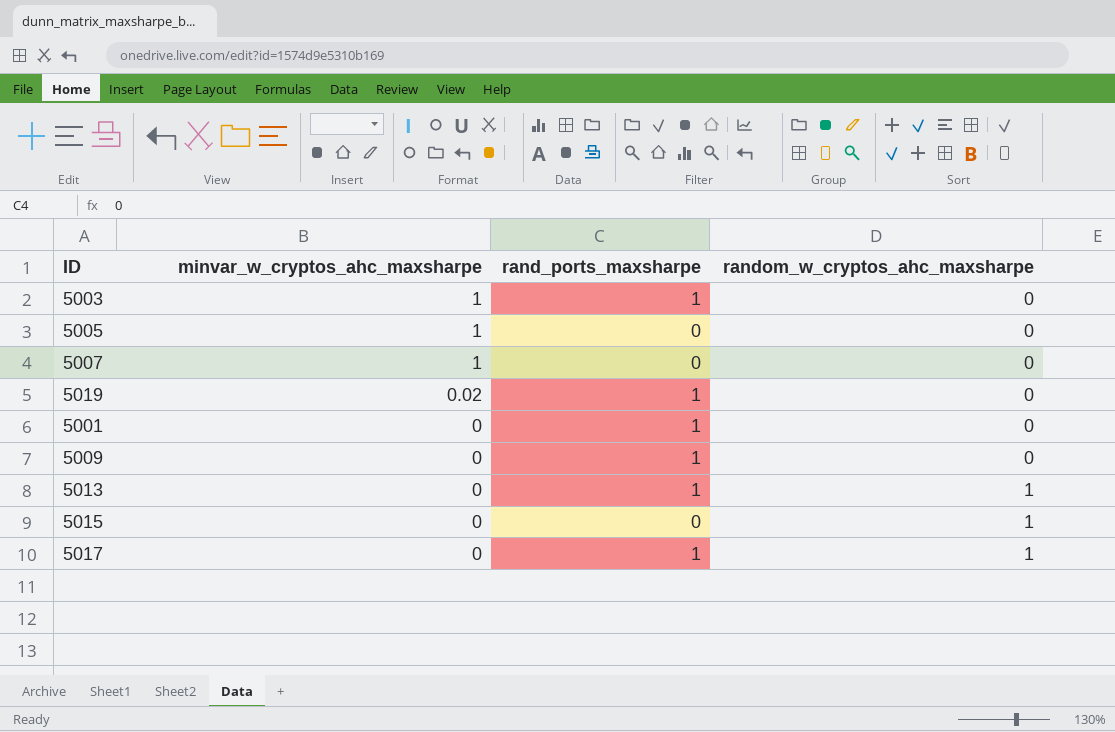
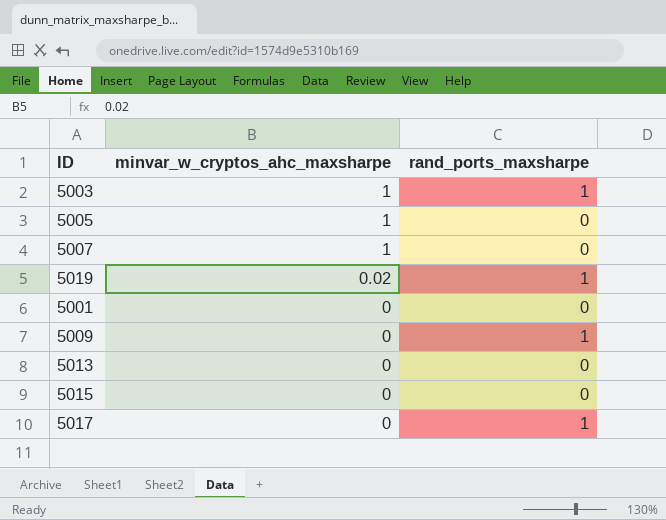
column random_w_cryptos_ahc_maxsharpe | position: 4 -> none
5001 | rand_ports_maxsharpe: 1 -> 0
5013 | rand_ports_maxsharpe: 1 -> 0

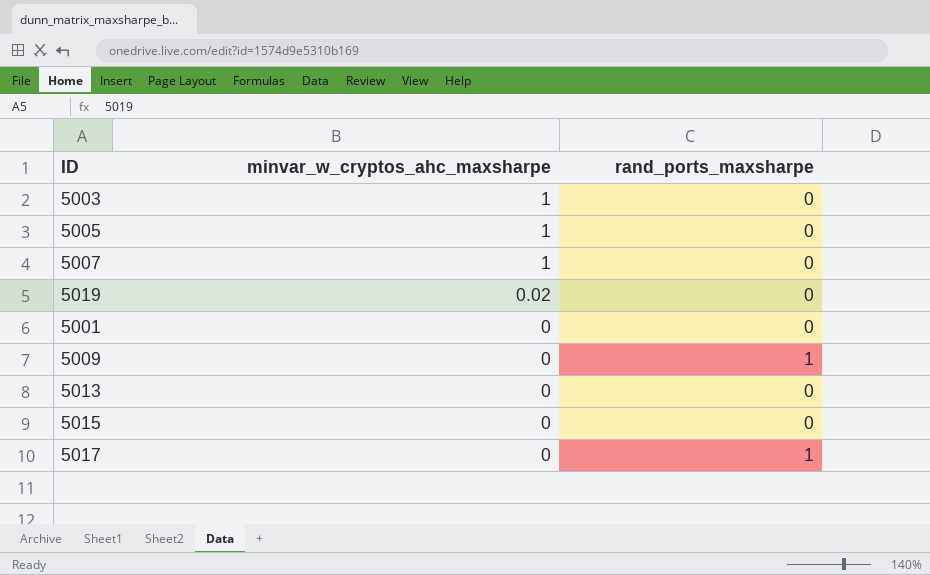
5003 | rand_ports_maxsharpe: 1 -> 0
5019 | rand_ports_maxsharpe: 1 -> 0

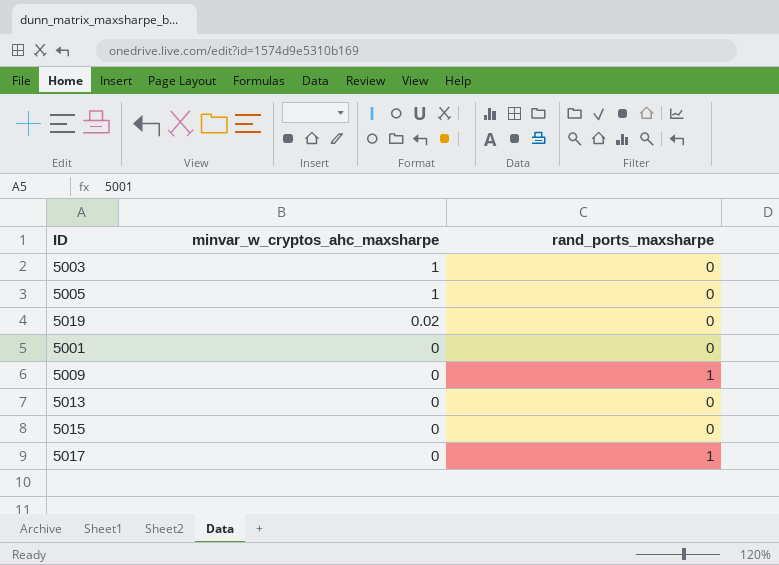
row 5007: 1 | 0 -> none

